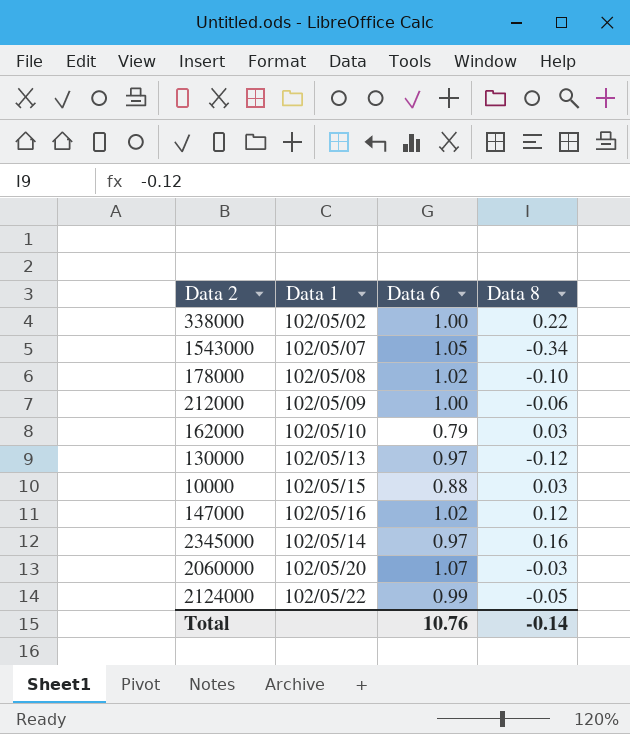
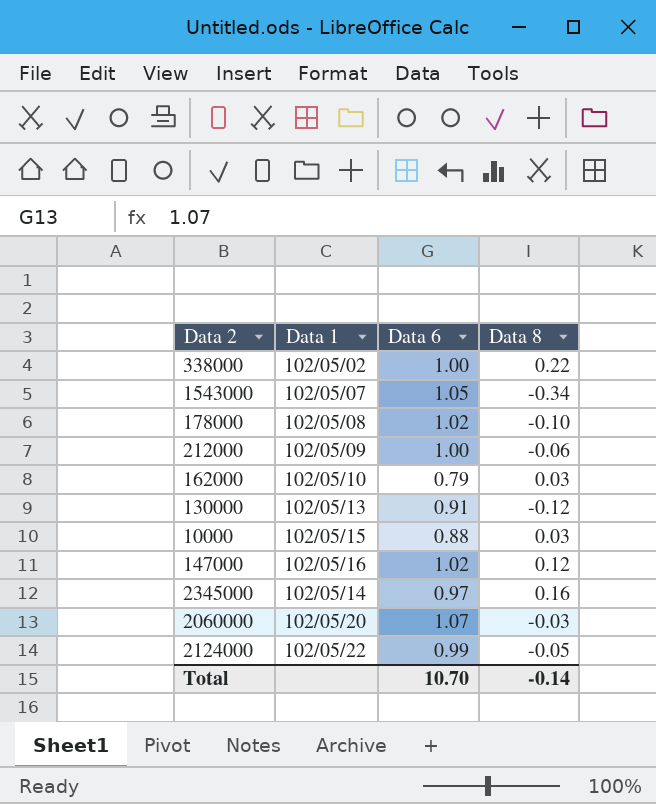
130000 | Data 6: 0.97 -> 0.91
Total | Data 6: 10.76 -> 10.70

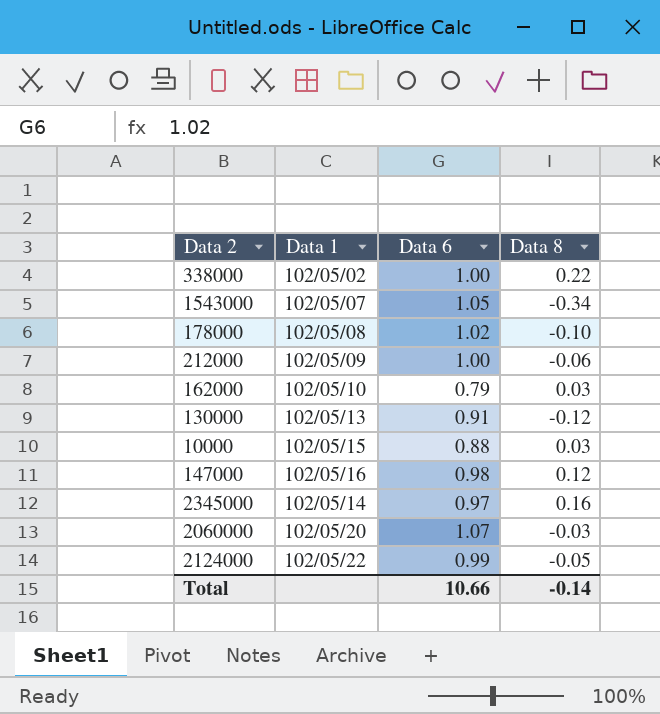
147000 | Data 6: 1.02 -> 0.98
Total | Data 6: 10.70 -> 10.66

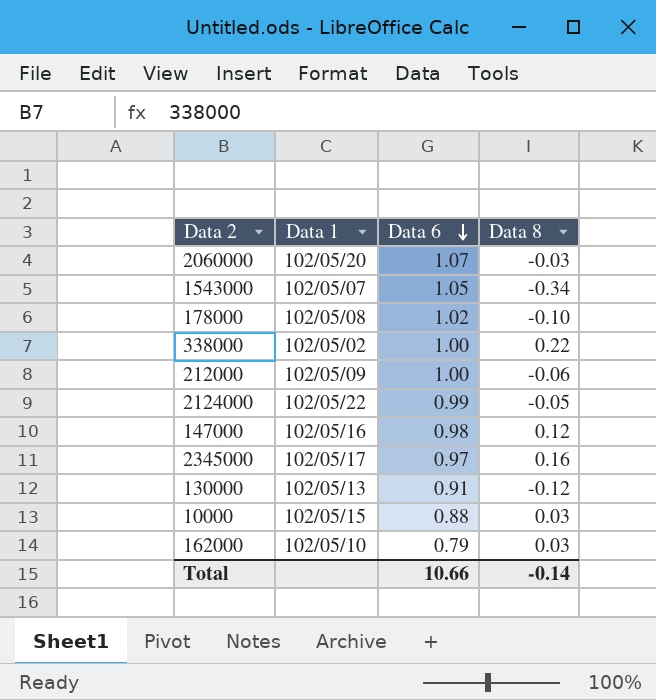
row order: none -> Data 6 descending
2345000 | Data 1: 102/05/14 -> 102/05/17

